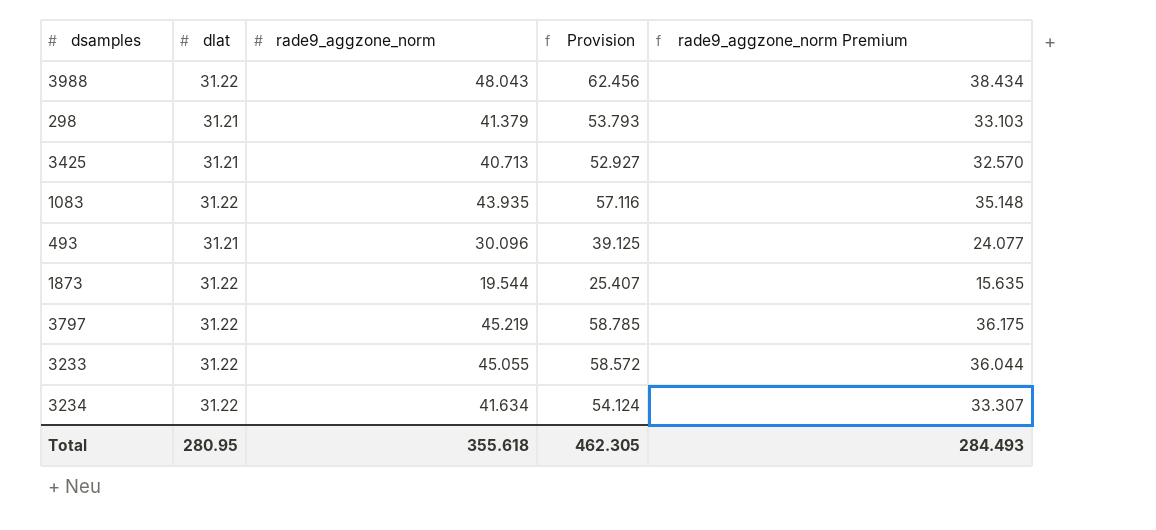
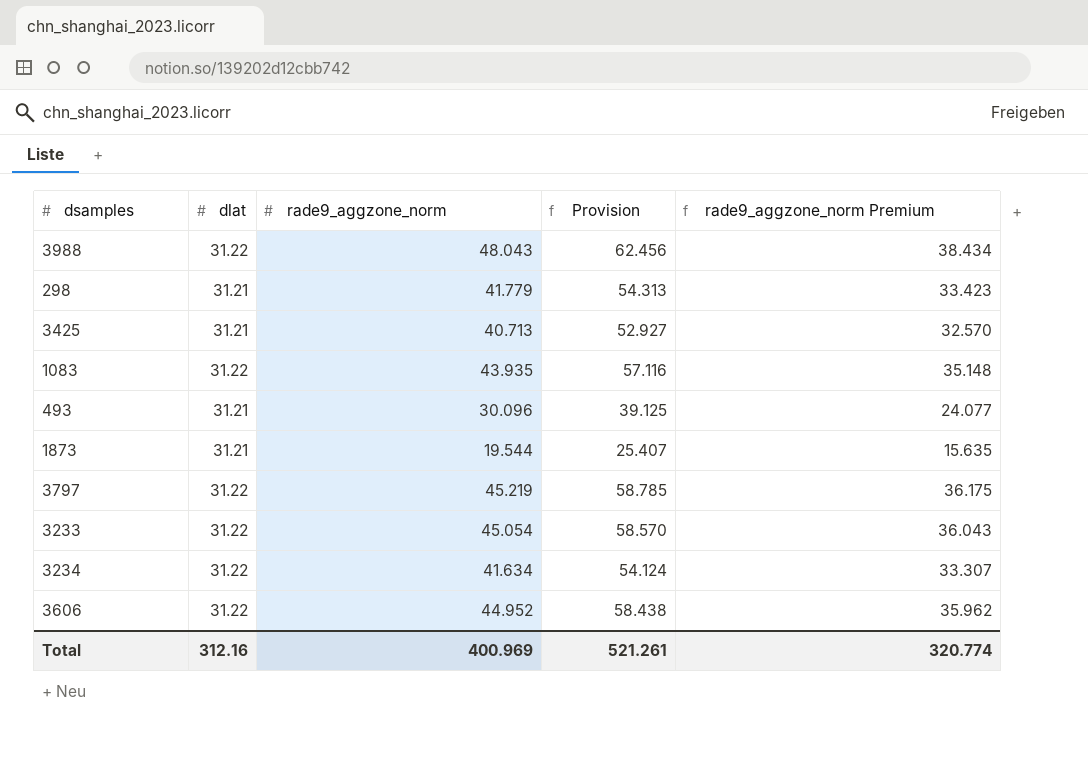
298 | rade9_aggzone_norm: 41.379 -> 41.779
298 | Provision: 53.793 -> 54.313
298 | rade9_aggzone_norm Premium: 33.103 -> 33.423
1873 | dlat: 31.22 -> 31.21
3233 | rade9_aggzone_norm: 45.055 -> 45.054
3233 | Provision: 58.572 -> 58.570
3233 | rade9_aggzone_norm Premium: 36.044 -> 36.043
row 3606: none -> 31.22 | 44.952 | 58.438 | 35.962
Total | dlat: 280.95 -> 312.16
Total | rade9_aggzone_norm: 355.618 -> 400.969
Total | Provision: 462.305 -> 521.261
Total | rade9_aggzone_norm Premium: 284.493 -> 320.774

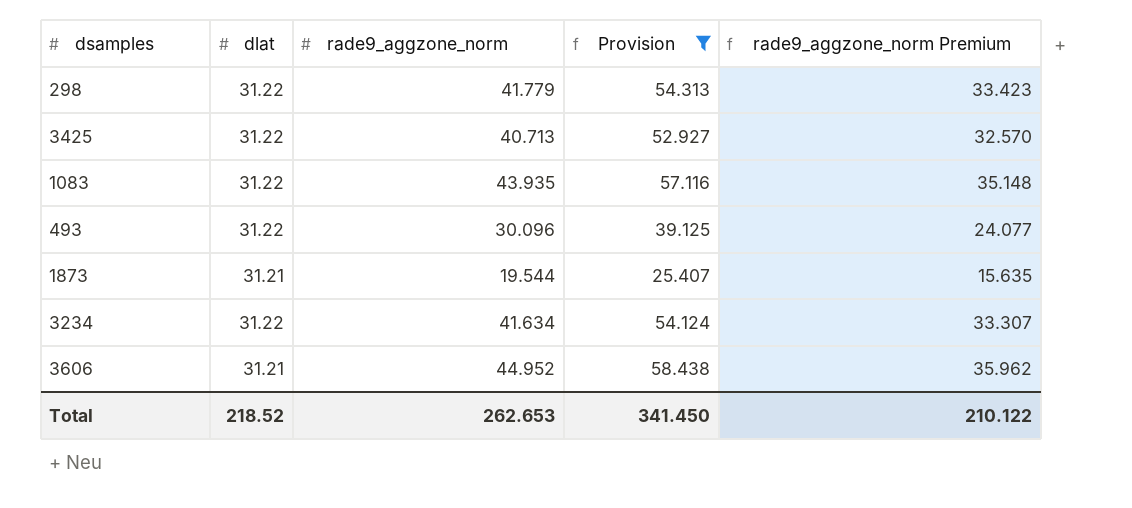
filter: none -> Provision <= 58.438
298 | dlat: 31.21 -> 31.22
3425 | dlat: 31.21 -> 31.22
493 | dlat: 31.21 -> 31.22
3606 | dlat: 31.22 -> 31.21
Total | dlat: 312.16 -> 218.52
Total | rade9_aggzone_norm: 400.969 -> 262.653
Total | Provision: 521.261 -> 341.450
Total | rade9_aggzone_norm Premium: 320.774 -> 210.122

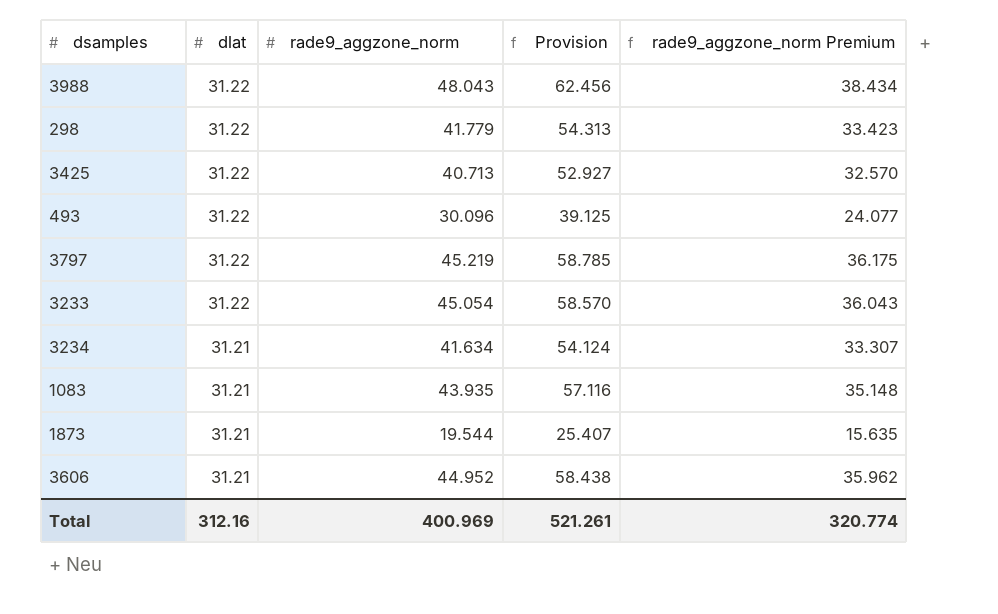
filter: Provision <= 58.438 -> none
row order: none -> dlat descending
3234 | dlat: 31.22 -> 31.21
1083 | dlat: 31.22 -> 31.21
Total | dlat: 218.52 -> 312.16
Total | rade9_aggzone_norm: 262.653 -> 400.969
Total | Provision: 341.450 -> 521.261
Total | rade9_aggzone_norm Premium: 210.122 -> 320.774

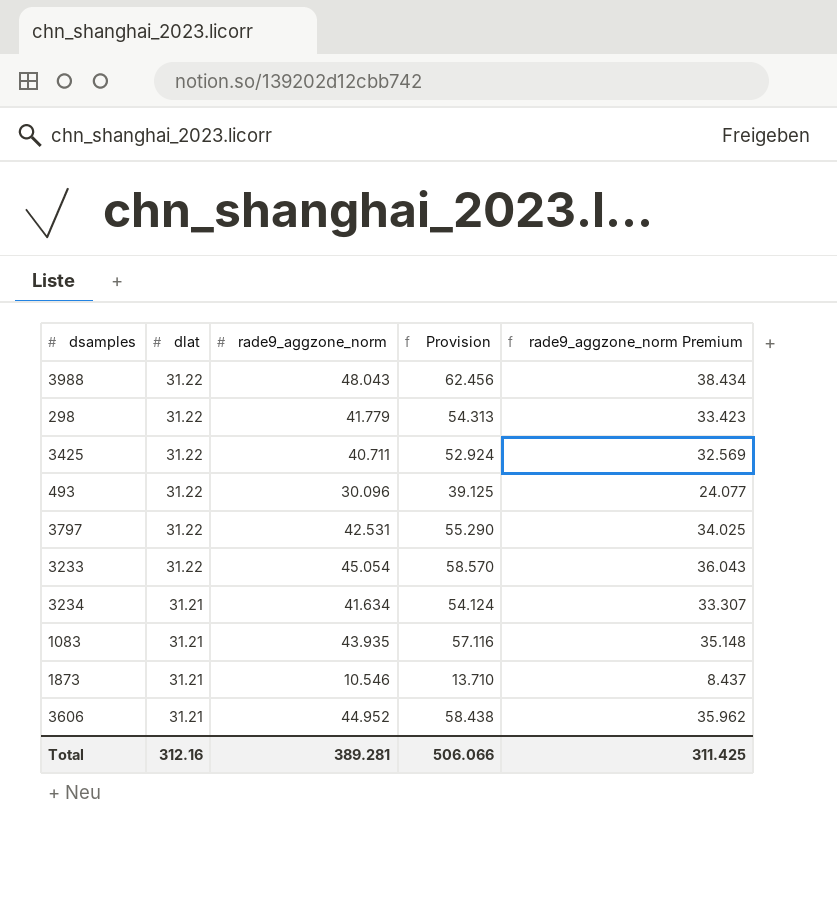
3425 | rade9_aggzone_norm: 40.713 -> 40.711
3425 | Provision: 52.927 -> 52.924
3425 | rade9_aggzone_norm Premium: 32.570 -> 32.569
3797 | rade9_aggzone_norm: 45.219 -> 42.531
3797 | Provision: 58.785 -> 55.290
3797 | rade9_aggzone_norm Premium: 36.175 -> 34.025
1873 | rade9_aggzone_norm: 19.544 -> 10.546
1873 | Provision: 25.407 -> 13.710
1873 | rade9_aggzone_norm Premium: 15.635 -> 8.437
Total | rade9_aggzone_norm: 400.969 -> 389.281
Total | Provision: 521.261 -> 506.066
Total | rade9_aggzone_norm Premium: 320.774 -> 311.425

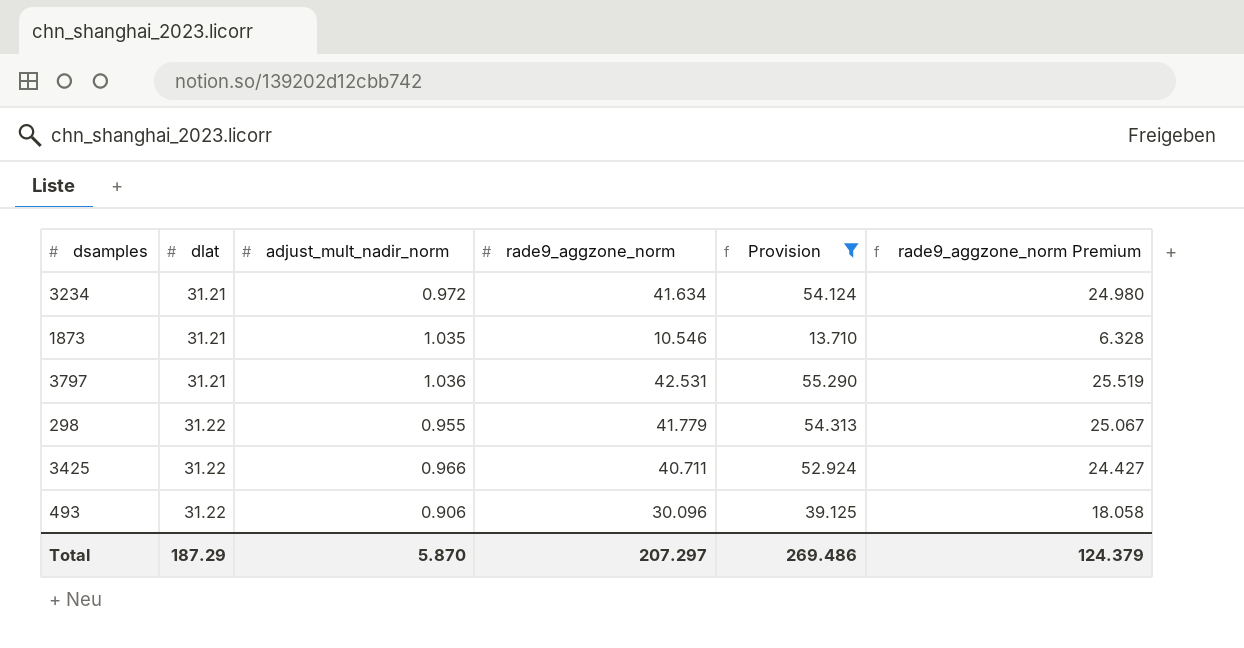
filter: none -> Provision <= 55.290
row order: dlat descending -> dlat ascending
column adjust_mult_nadir_norm | position: none -> 3
column rade9_aggzone_norm Premium | formula: [rade9_aggzone_norm] * 0.8 -> [rade9_aggzone_norm] * 0.6
3797 | dlat: 31.22 -> 31.21
Total | dlat: 312.16 -> 187.29
Total | rade9_aggzone_norm: 389.281 -> 207.297
Total | Provision: 506.066 -> 269.486
Total | rade9_aggzone_norm Premium: 311.425 -> 124.379

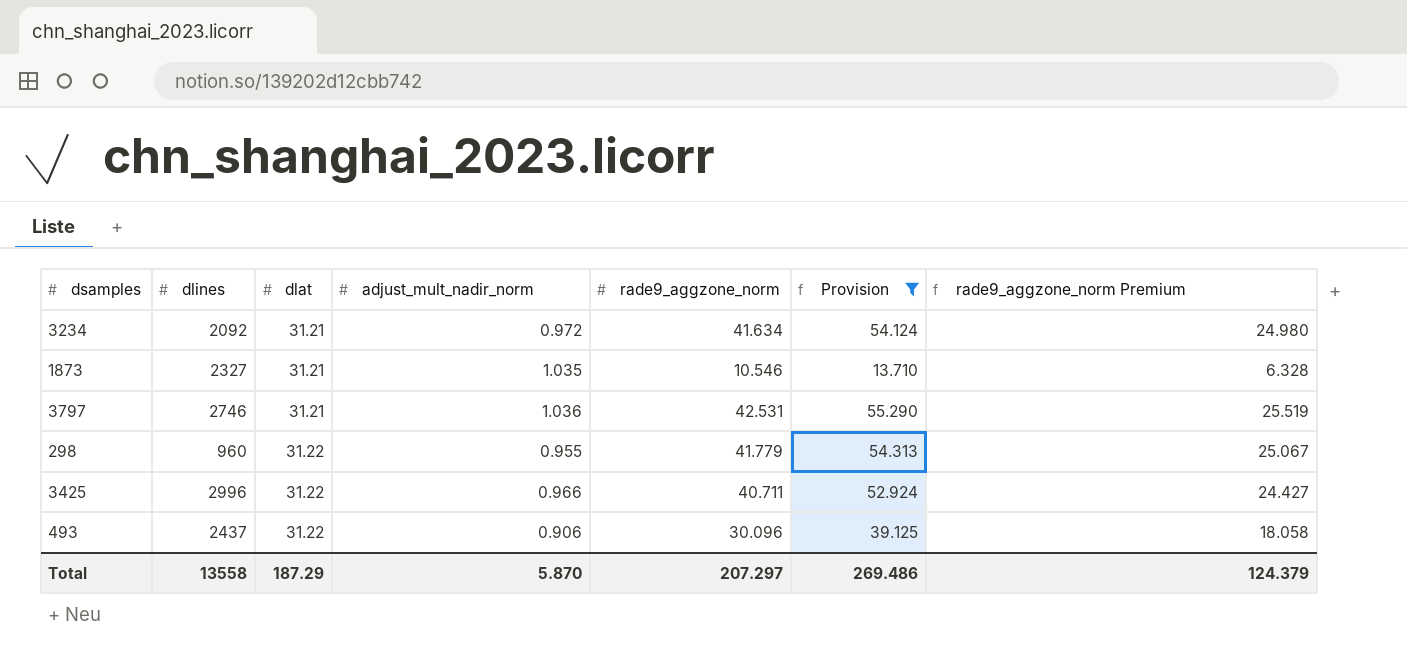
column dlines | position: none -> 2

